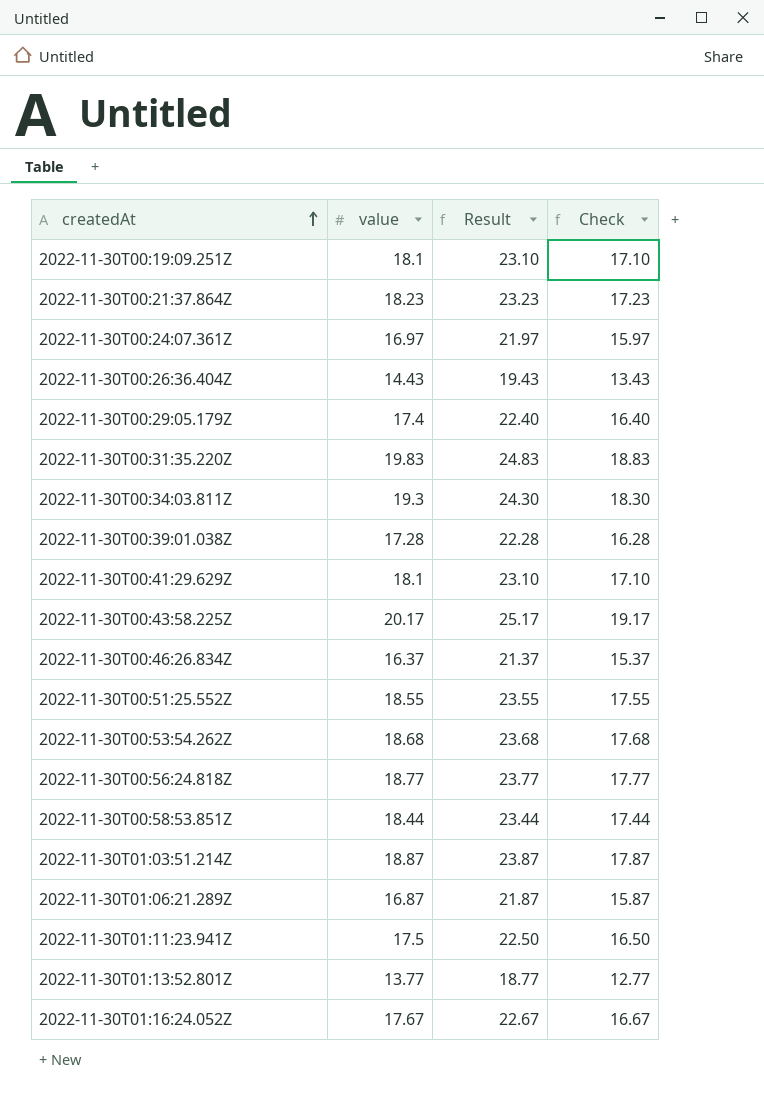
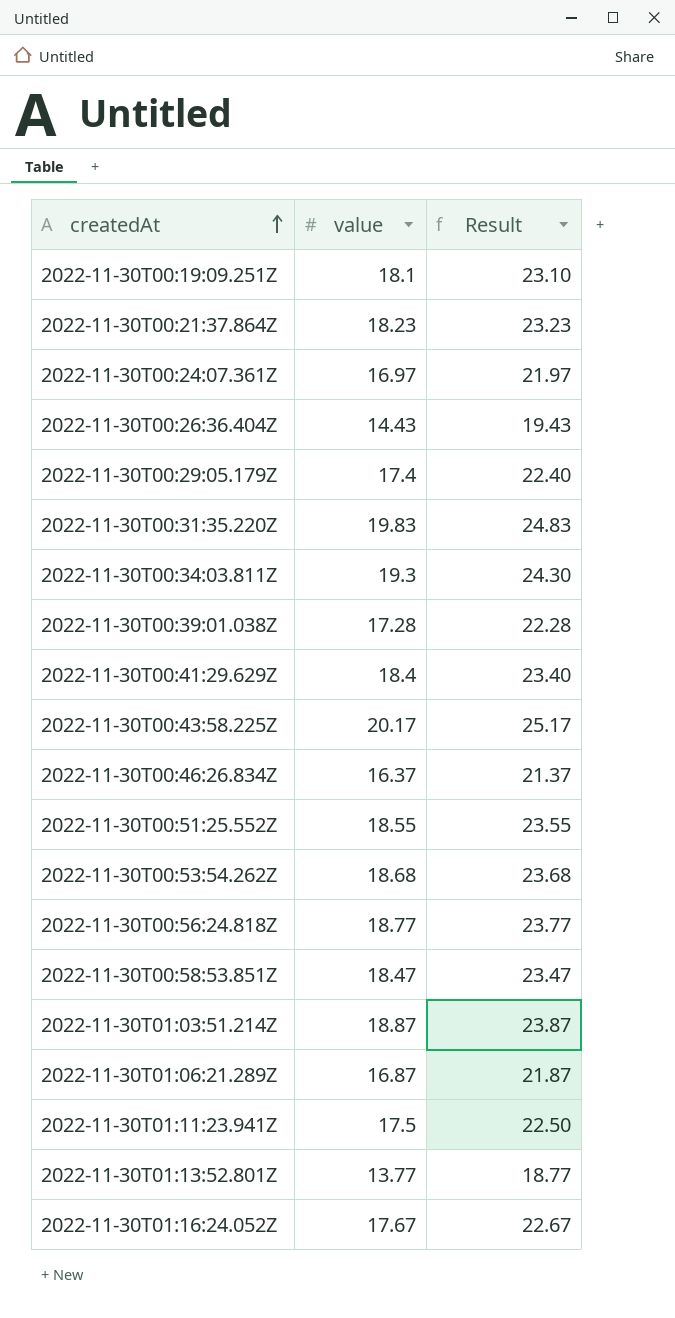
column Check | formula: [value] - 1 -> none
2022-11-30T00:41:29.629Z | value: 18.1 -> 18.4
2022-11-30T00:41:29.629Z | Result: 23.10 -> 23.40
2022-11-30T00:58:53.851Z | value: 18.44 -> 18.47
2022-11-30T00:58:53.851Z | Result: 23.44 -> 23.47

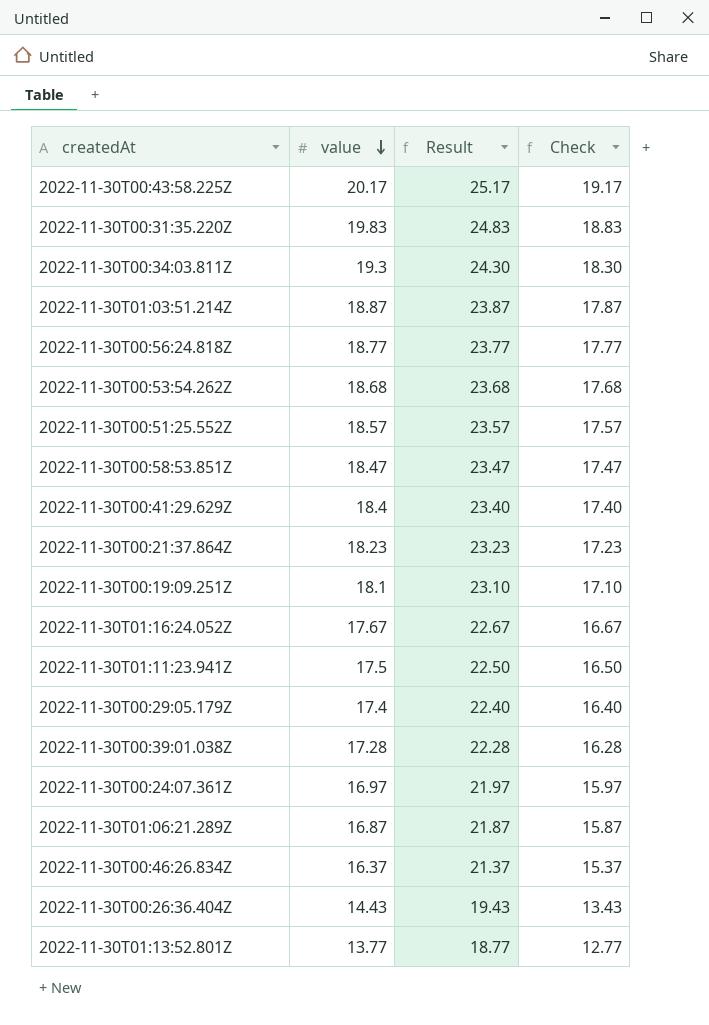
row order: createdAt ascending -> value descending
column Check | formula: none -> [value] - 1
2022-11-30T00:51:25.552Z | value: 18.55 -> 18.57
2022-11-30T00:51:25.552Z | Result: 23.55 -> 23.57

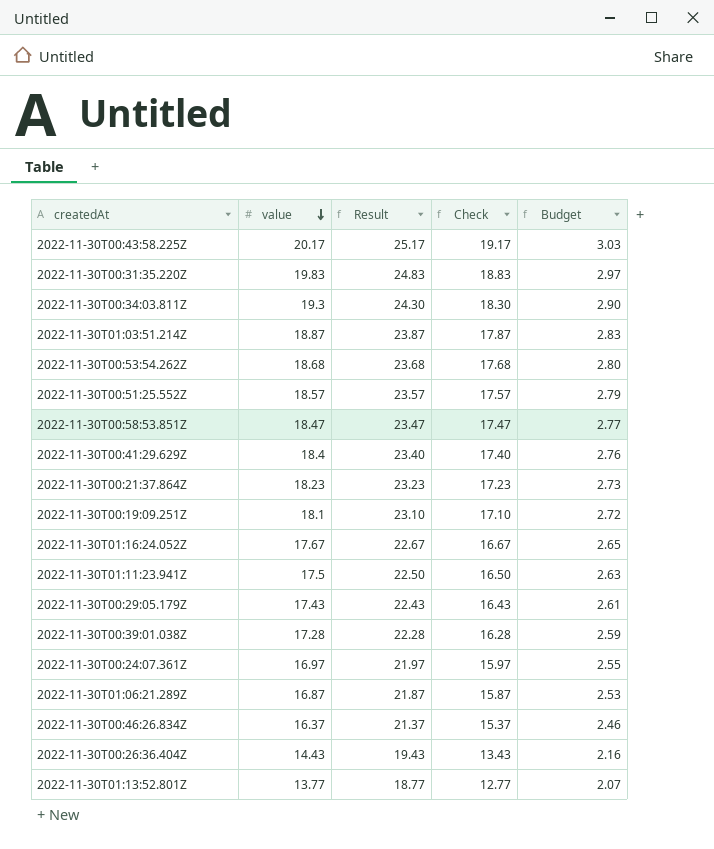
column Budget | formula: none -> [value] * 0.15
row 2022-11-30T00:56:24.818Z: 18.77 | 23.77 | 17.77 -> none
2022-11-30T00:29:05.179Z | value: 17.4 -> 17.43
2022-11-30T00:29:05.179Z | Result: 22.40 -> 22.43
2022-11-30T00:29:05.179Z | Check: 16.40 -> 16.43

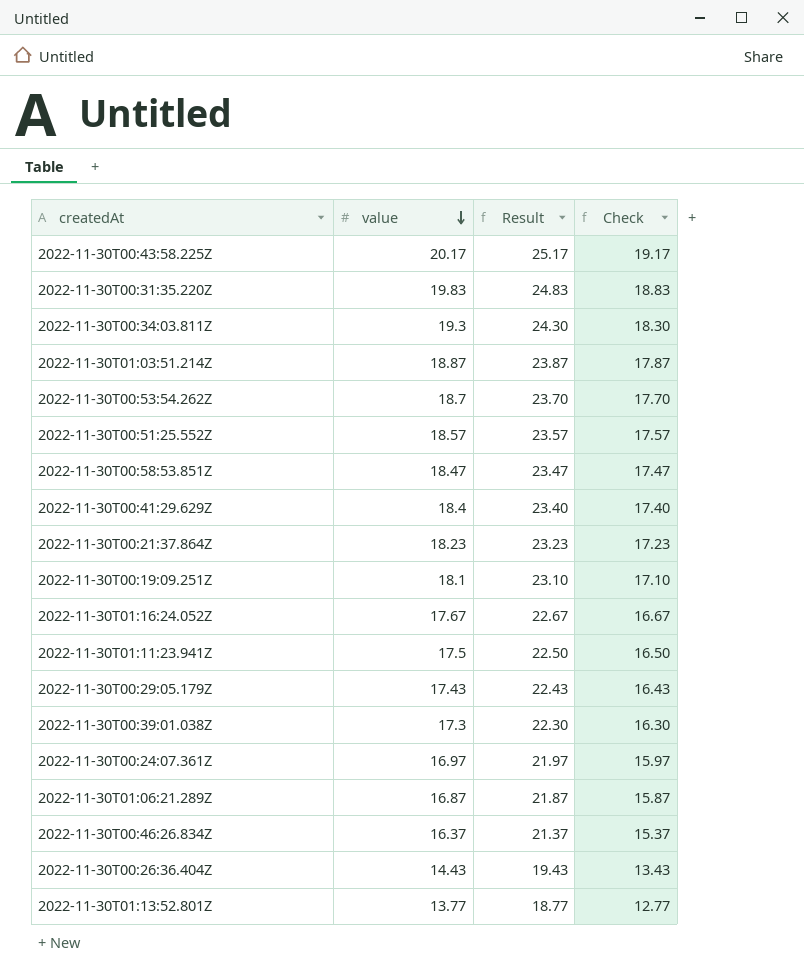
column Budget | formula: [value] * 0.15 -> none
2022-11-30T00:53:54.262Z | value: 18.68 -> 18.7
2022-11-30T00:53:54.262Z | Result: 23.68 -> 23.70
2022-11-30T00:53:54.262Z | Check: 17.68 -> 17.70
2022-11-30T00:39:01.038Z | value: 17.28 -> 17.3
2022-11-30T00:39:01.038Z | Result: 22.28 -> 22.30
2022-11-30T00:39:01.038Z | Check: 16.28 -> 16.30

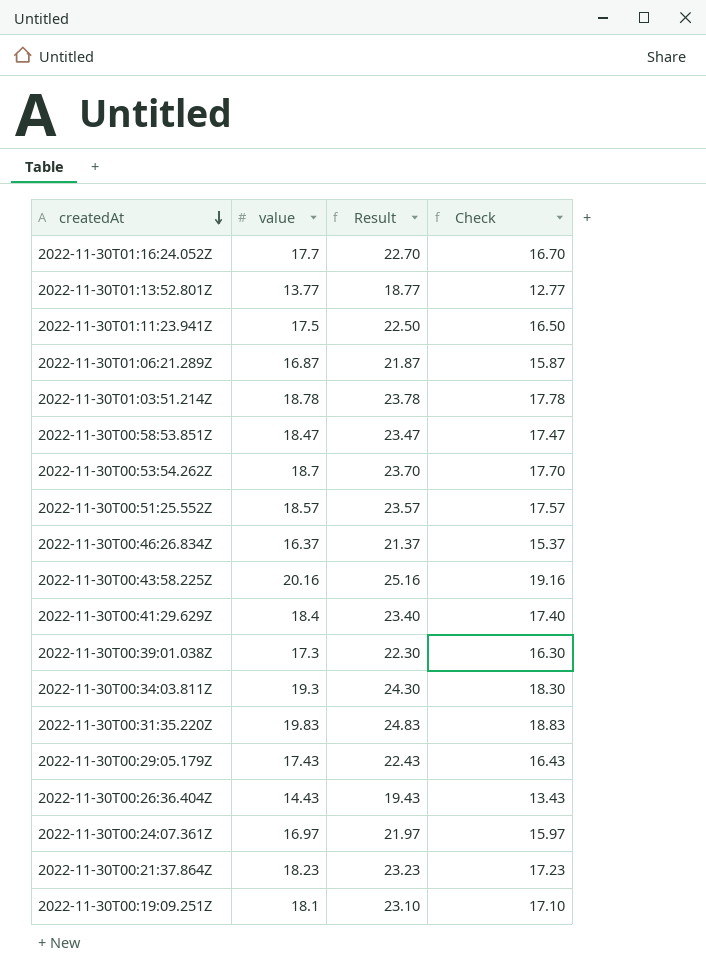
row order: value descending -> createdAt descending
2022-11-30T01:16:24.052Z | value: 17.67 -> 17.7
2022-11-30T01:16:24.052Z | Result: 22.67 -> 22.70
2022-11-30T01:16:24.052Z | Check: 16.67 -> 16.70
2022-11-30T01:03:51.214Z | value: 18.87 -> 18.78
2022-11-30T01:03:51.214Z | Result: 23.87 -> 23.78
2022-11-30T01:03:51.214Z | Check: 17.87 -> 17.78
2022-11-30T00:43:58.225Z | value: 20.17 -> 20.16
2022-11-30T00:43:58.225Z | Result: 25.17 -> 25.16
2022-11-30T00:43:58.225Z | Check: 19.17 -> 19.16

